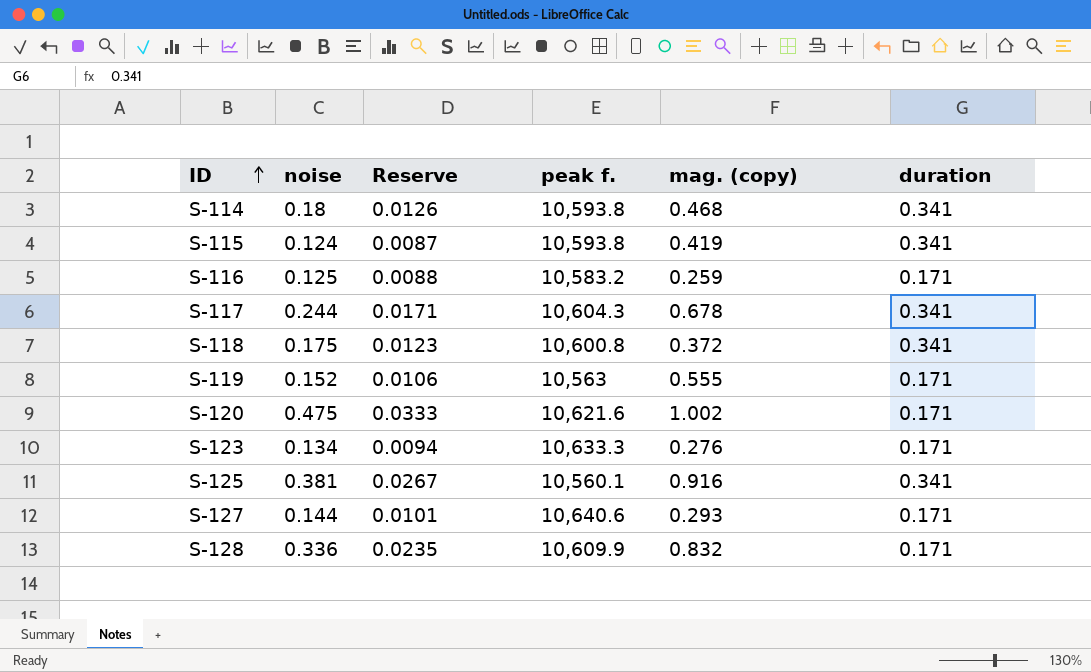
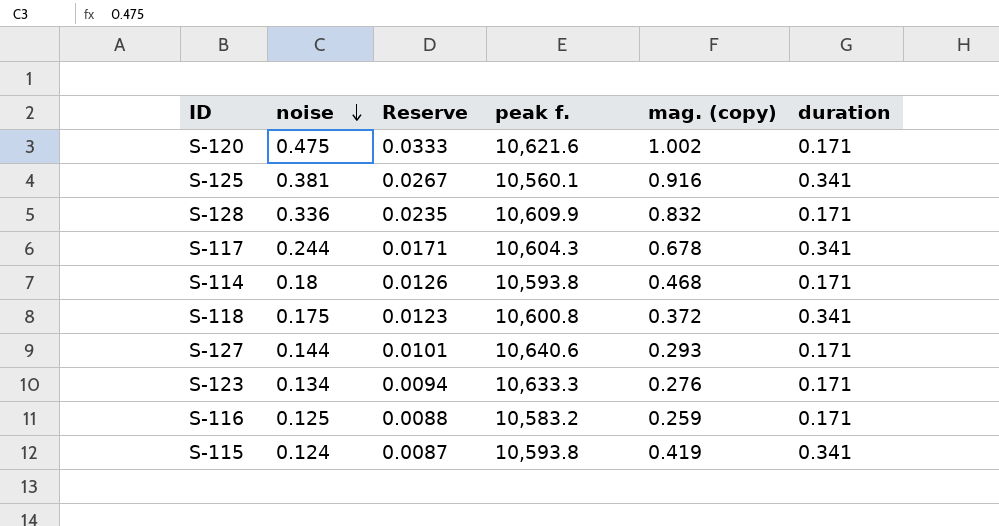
row order: ID ascending -> noise descending
row S-119: 0.152 | 0.0106 | 10,563 | 0.555 | 0.171 -> none
S-114 | duration: 0.341 -> 0.171

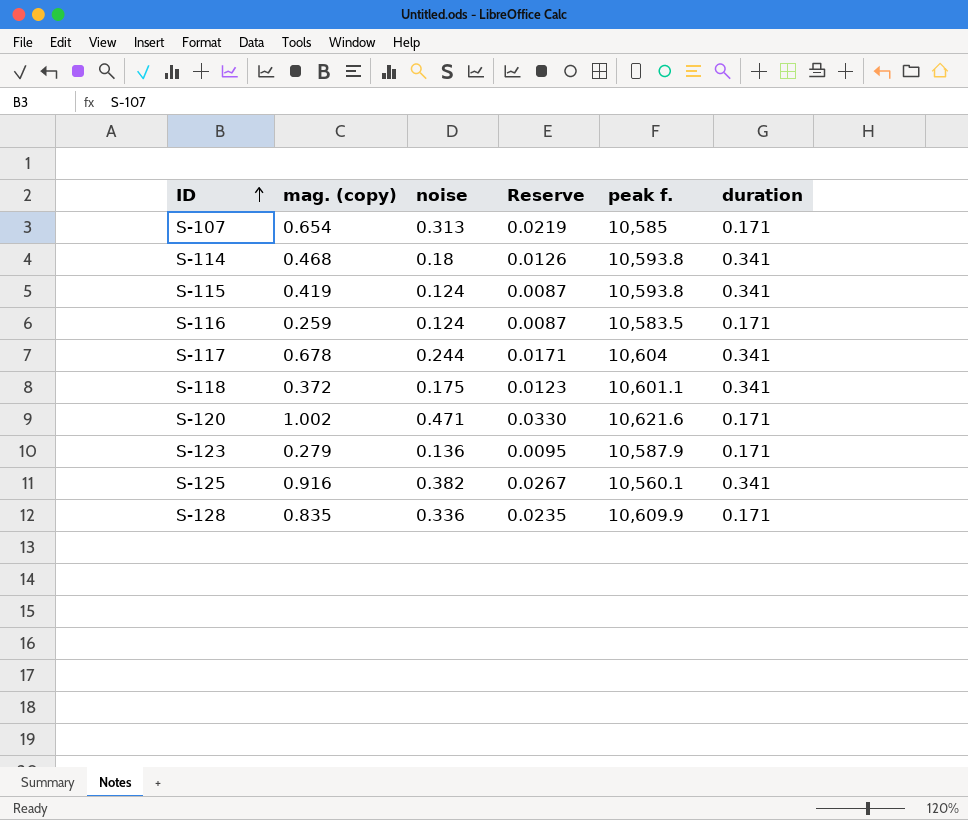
row order: noise descending -> ID ascending
column mag. (copy) | position: 5 -> 2
row S-127: 0.144 | 0.0101 | 10,640.6 | 0.293 | 0.171 -> none
row S-107: none -> 0.654 | 0.313 | 0.0219 | 10,585 | 0.171
S-114 | duration: 0.171 -> 0.341
S-116 | noise: 0.125 -> 0.124
S-116 | Reserve: 0.0088 -> 0.0087
S-116 | peak f.: 10,583.2 -> 10,583.5
S-117 | peak f.: 10,604.3 -> 10,604
S-118 | peak f.: 10,600.8 -> 10,601.1
S-120 | noise: 0.475 -> 0.471
S-120 | Reserve: 0.0333 -> 0.0330
S-123 | mag. (copy): 0.276 -> 0.279
S-123 | noise: 0.134 -> 0.136
S-123 | Reserve: 0.0094 -> 0.0095
S-123 | peak f.: 10,633.3 -> 10,587.9
S-125 | noise: 0.381 -> 0.382
S-128 | mag. (copy): 0.832 -> 0.835

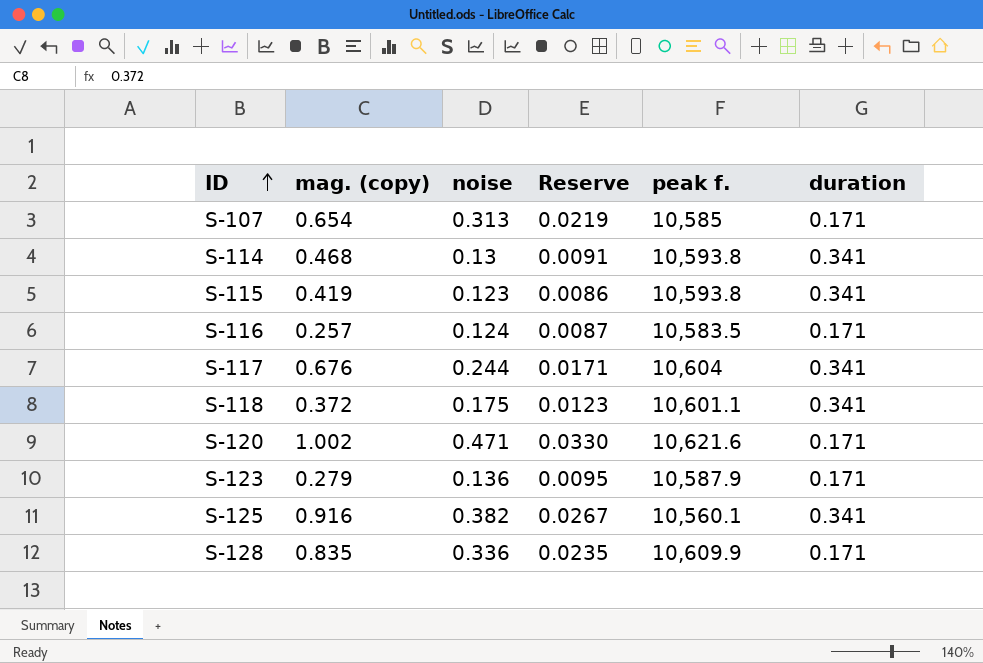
S-114 | noise: 0.18 -> 0.13
S-114 | Reserve: 0.0126 -> 0.0091
S-115 | noise: 0.124 -> 0.123
S-115 | Reserve: 0.0087 -> 0.0086
S-116 | mag. (copy): 0.259 -> 0.257
S-117 | mag. (copy): 0.678 -> 0.676

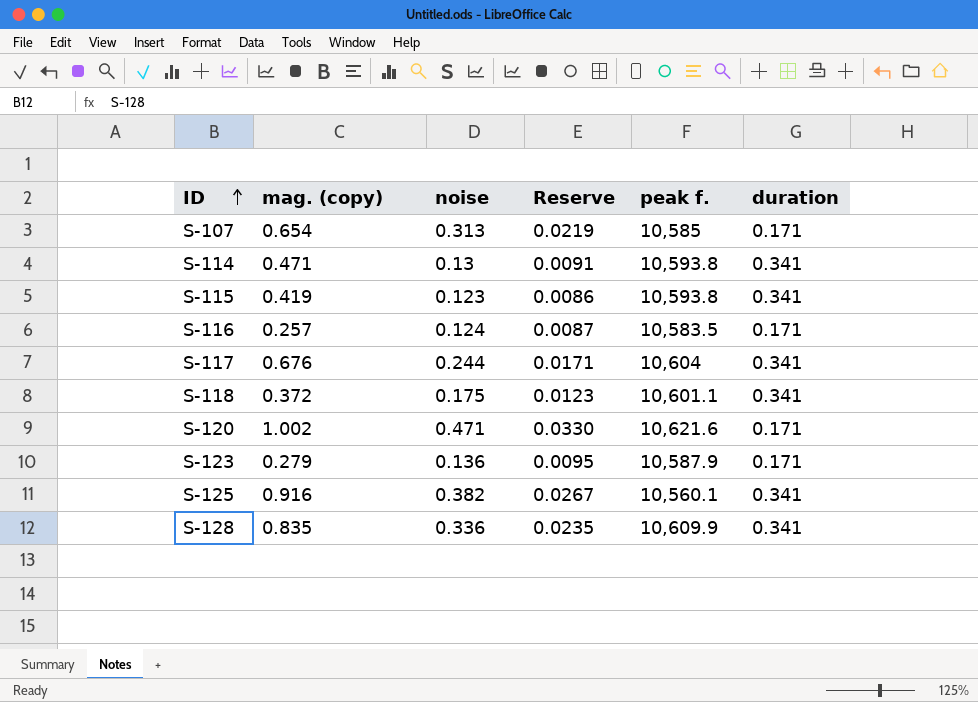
S-114 | mag. (copy): 0.468 -> 0.471
S-128 | duration: 0.171 -> 0.341

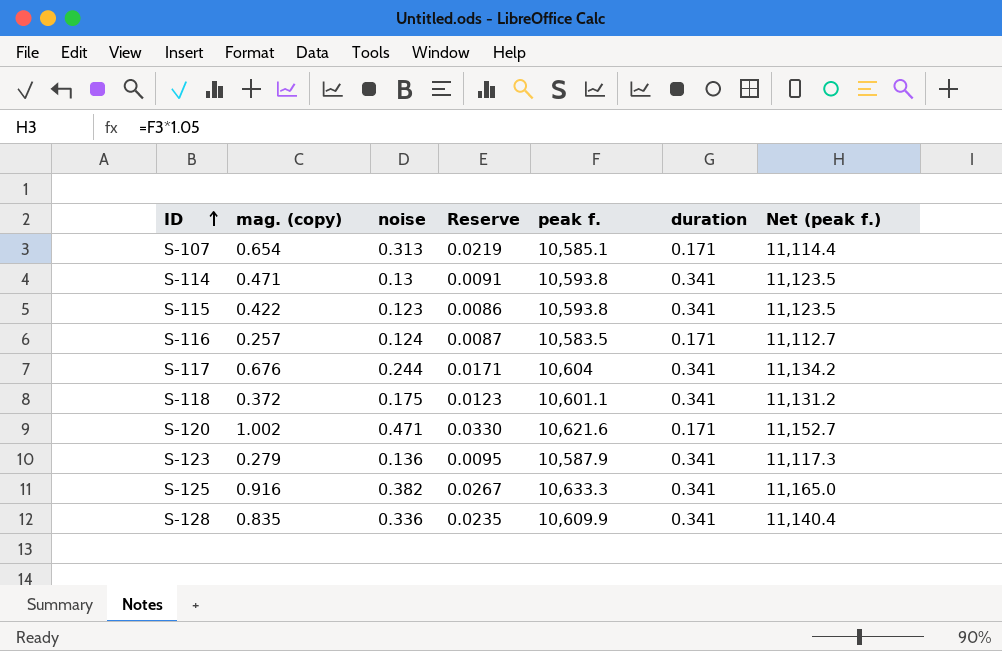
column Net (peak f.) | formula: none -> [peak f.] * 1.05
S-107 | peak f.: 10,585 -> 10,585.1
S-115 | mag. (copy): 0.419 -> 0.422
S-123 | duration: 0.171 -> 0.341
S-125 | peak f.: 10,560.1 -> 10,633.3

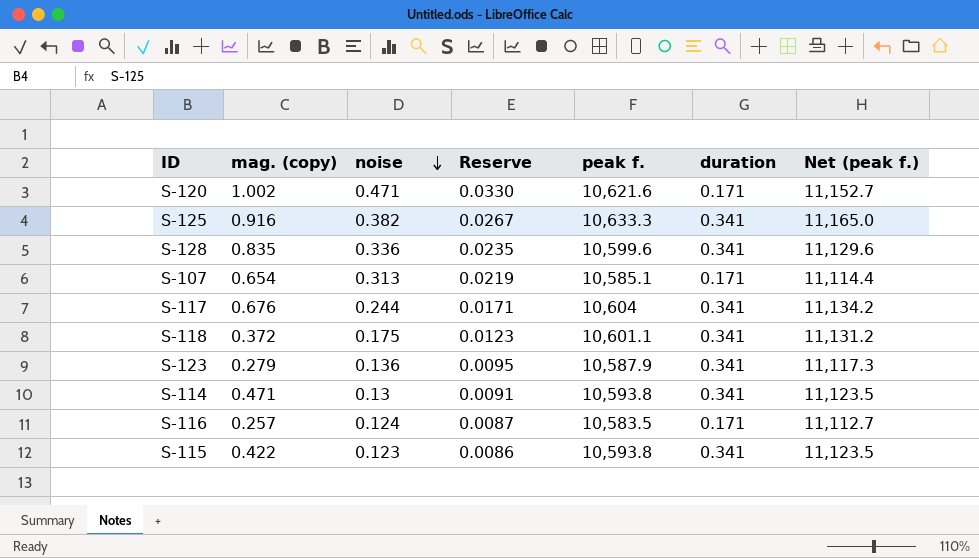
row order: ID ascending -> noise descending
S-128 | peak f.: 10,609.9 -> 10,599.6
S-128 | Net (peak f.): 11,140.4 -> 11,129.6

